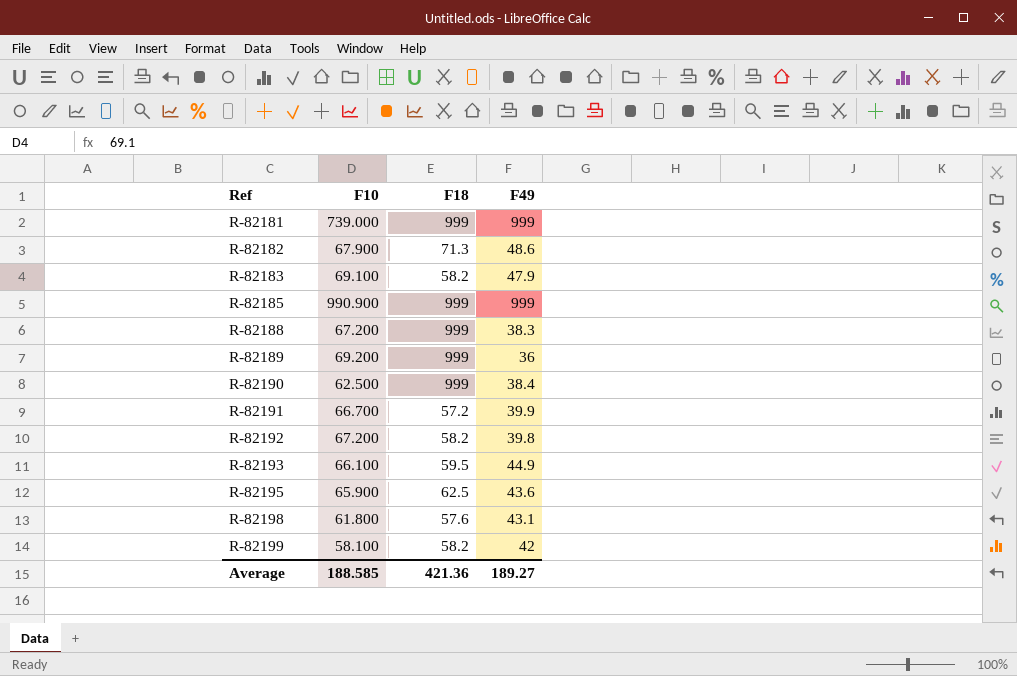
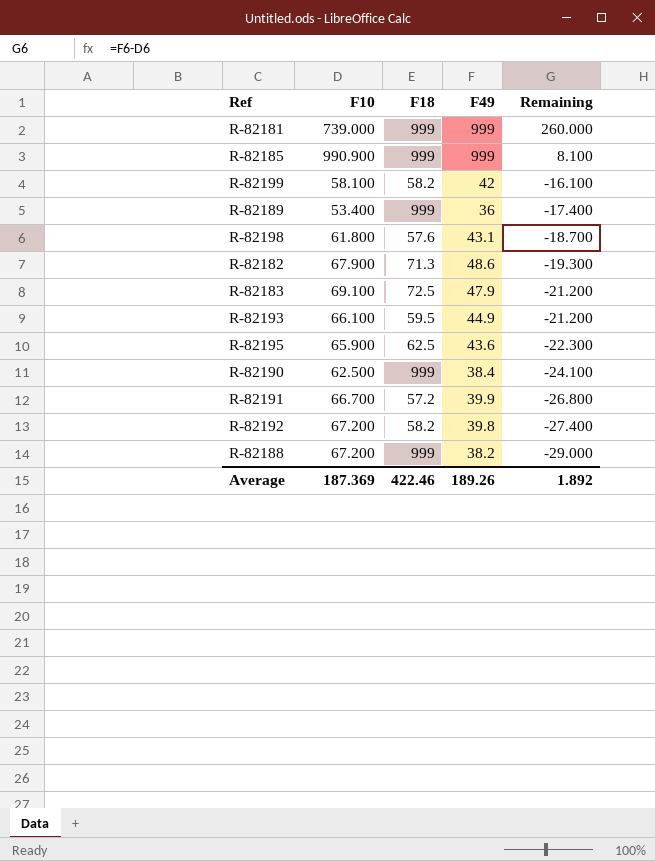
row order: Ref ascending -> Remaining descending
column Remaining | formula: none -> [F49] - [F10]
R-82189 | F10: 69.200 -> 53.400
R-82183 | F18: 58.2 -> 72.5
R-82188 | F49: 38.3 -> 38.2
Average | F10: 188.585 -> 187.369
Average | F18: 421.36 -> 422.46
Average | F49: 189.27 -> 189.26

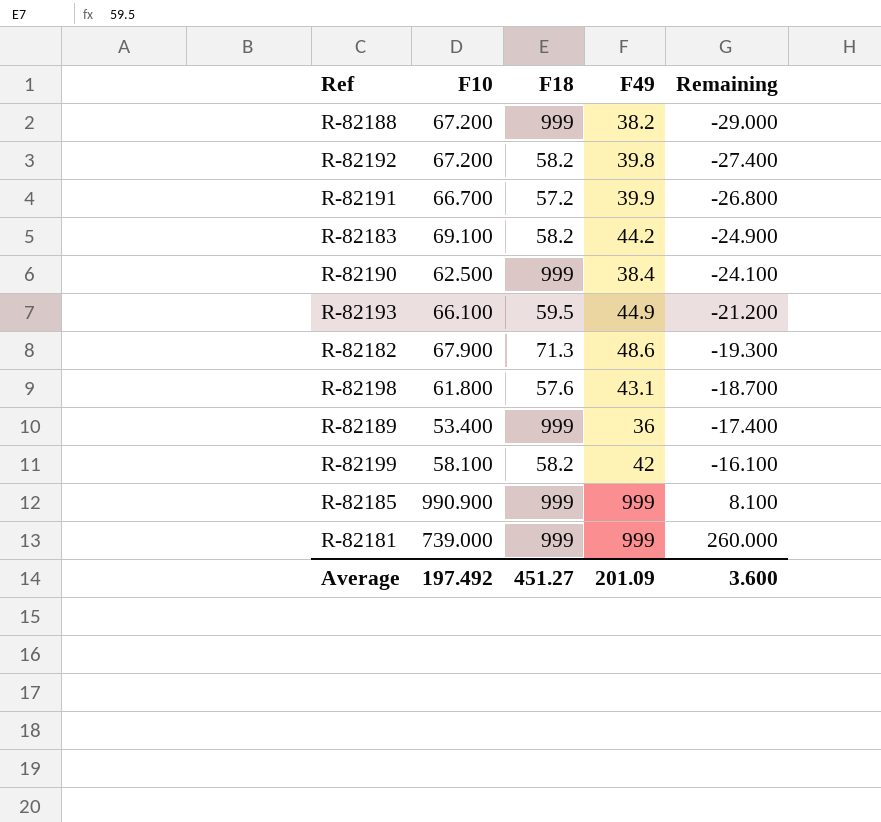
row order: Remaining descending -> Remaining ascending
row R-82195: 65.900 | 62.5 | 43.6 | -22.300 -> none
R-82183 | F18: 72.5 -> 58.2
R-82183 | F49: 47.9 -> 44.2
R-82183 | Remaining: -21.200 -> -24.900
Average | F10: 187.369 -> 197.492
Average | F18: 422.46 -> 451.27
Average | F49: 189.26 -> 201.09
Average | Remaining: 1.892 -> 3.600

